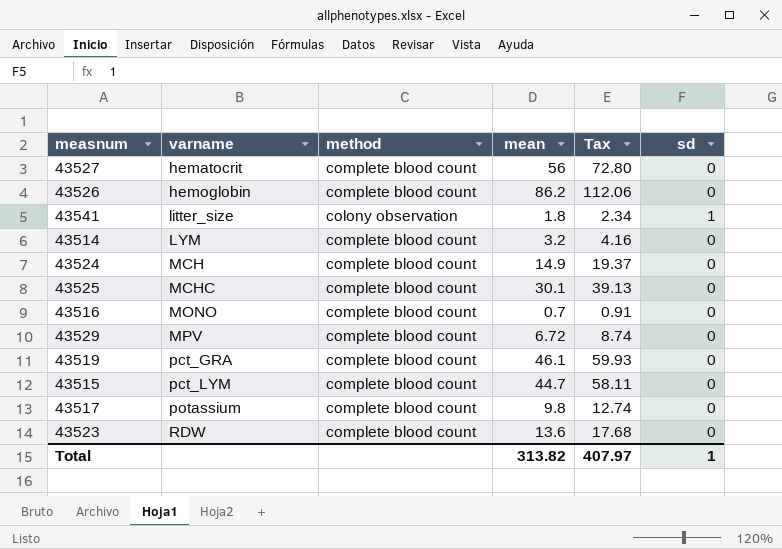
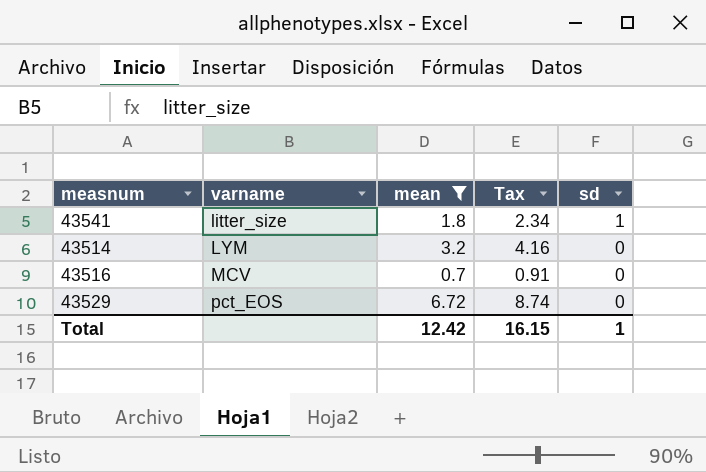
filter: none -> mean <= 6.72
column method | position: 3 -> none
43516 | varname: MONO -> MCV
43529 | varname: MPV -> pct_EOS
Total | mean: 313.82 -> 12.42
Total | Tax: 407.97 -> 16.15

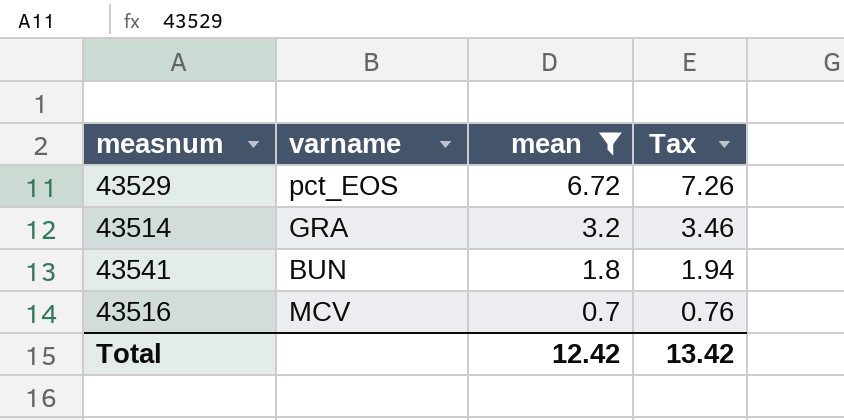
row order: varname ascending -> mean descending
column sd | position: 5 -> none
column Tax | formula: [mean] * 1.3 -> [mean] * 1.08
43514 | varname: LYM -> GRA
43541 | varname: litter_size -> BUN
Total | Tax: 16.15 -> 13.42

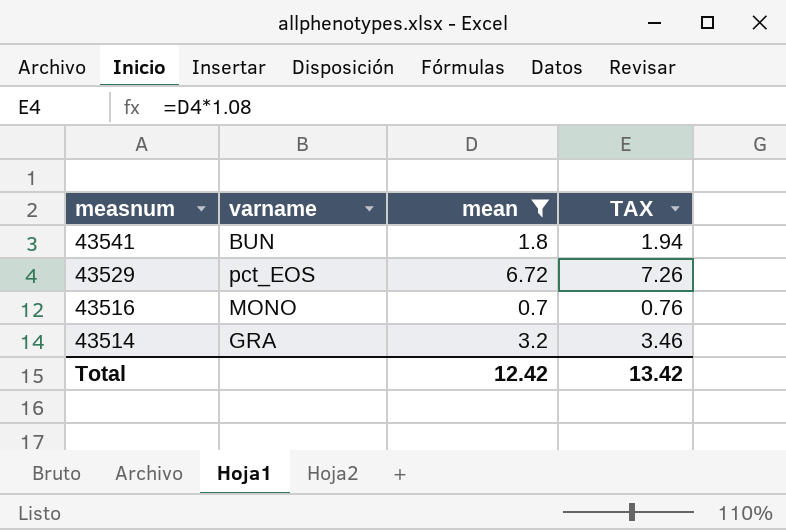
row order: mean descending -> measnum descending
column name: Tax -> TAX
43516 | varname: MCV -> MONO

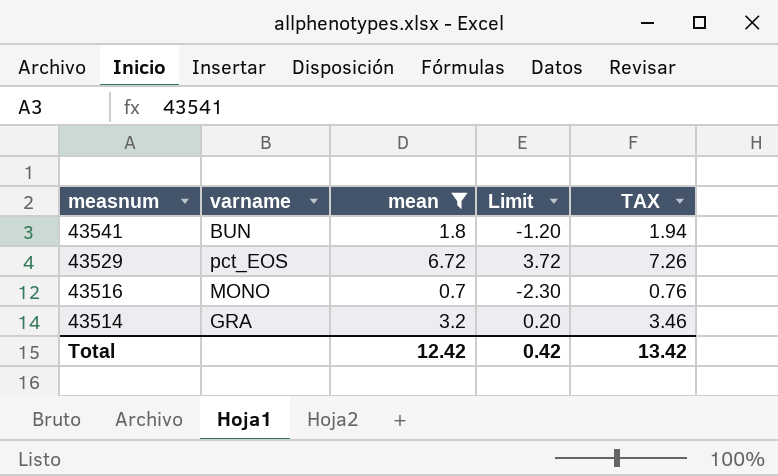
column Limit | formula: none -> [mean] - 3

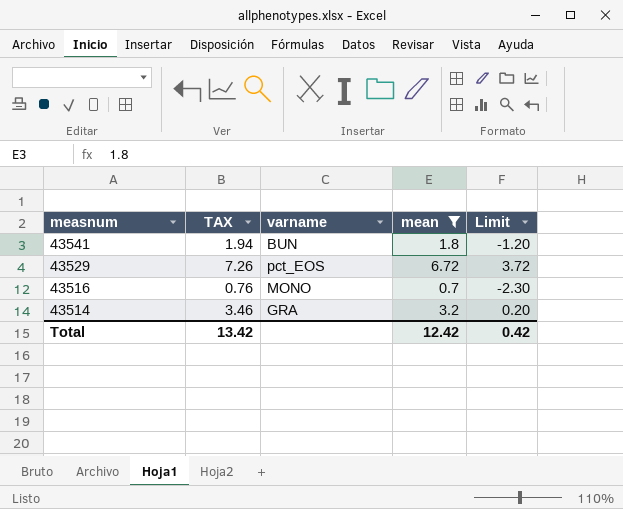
column TAX | position: 5 -> 2

